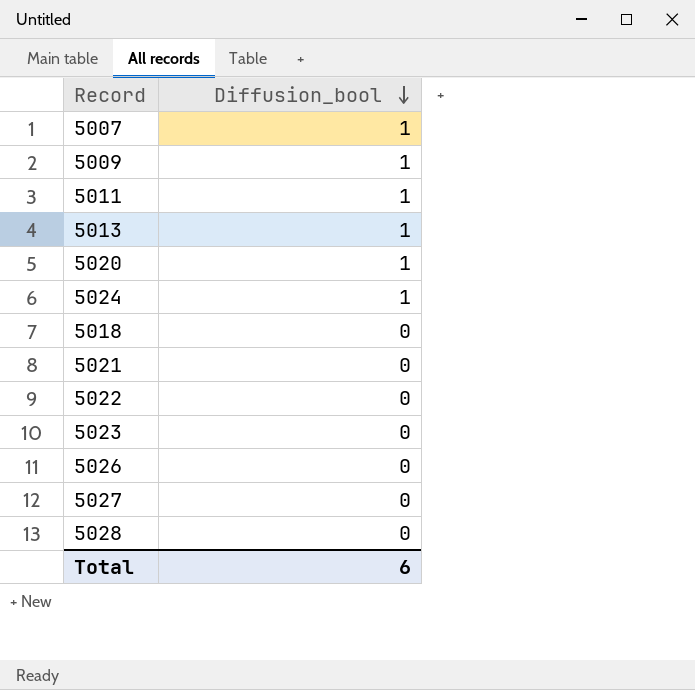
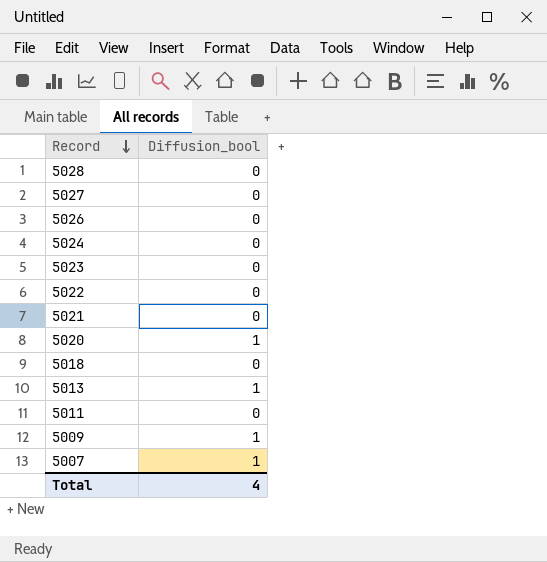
row order: Diffusion_bool descending -> Record descending
5024 | Diffusion_bool: 1 -> 0
5011 | Diffusion_bool: 1 -> 0
Total | Diffusion_bool: 6 -> 4

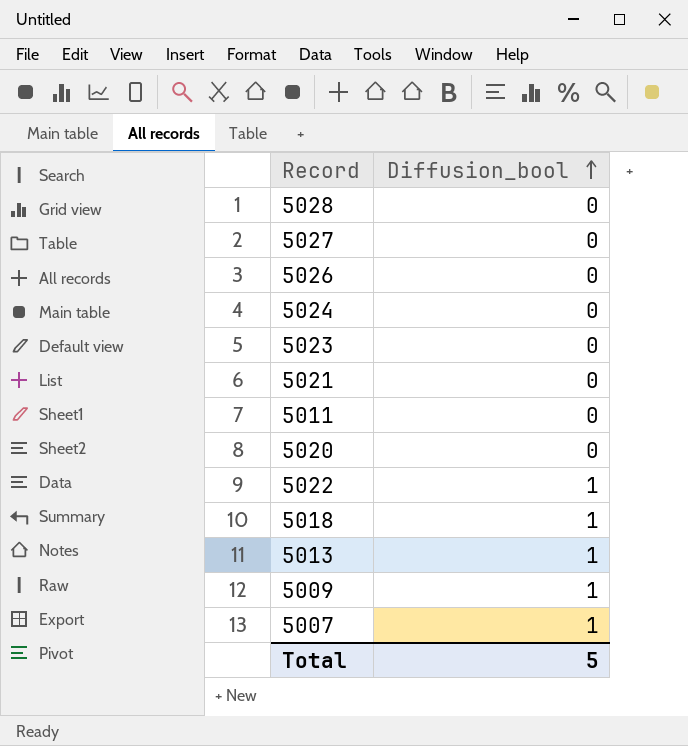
row order: Record descending -> Diffusion_bool ascending
5020 | Diffusion_bool: 1 -> 0
5022 | Diffusion_bool: 0 -> 1
5018 | Diffusion_bool: 0 -> 1
Total | Diffusion_bool: 4 -> 5

